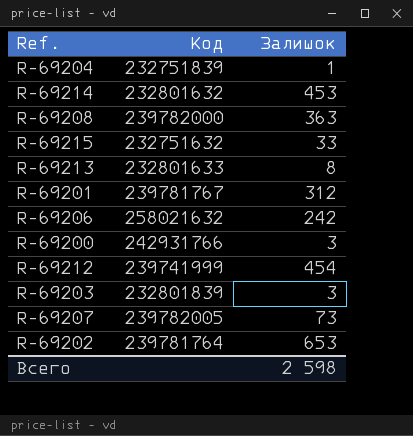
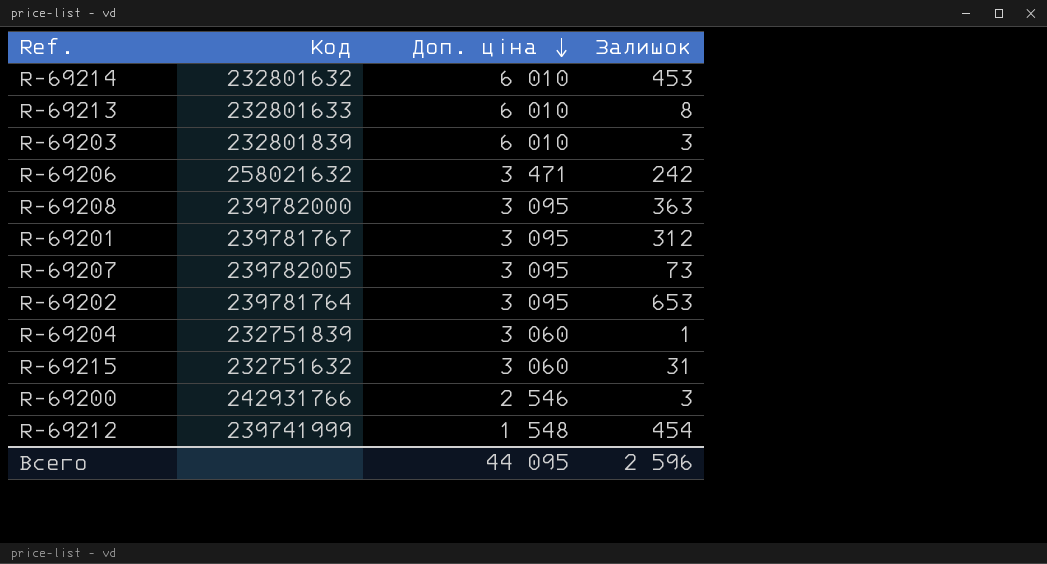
row order: none -> Доп. ціна descending
column Доп. ціна | position: none -> 3
R-69215 | Залишок: 33 -> 31
Всего | Залишок: 2 598 -> 2 596

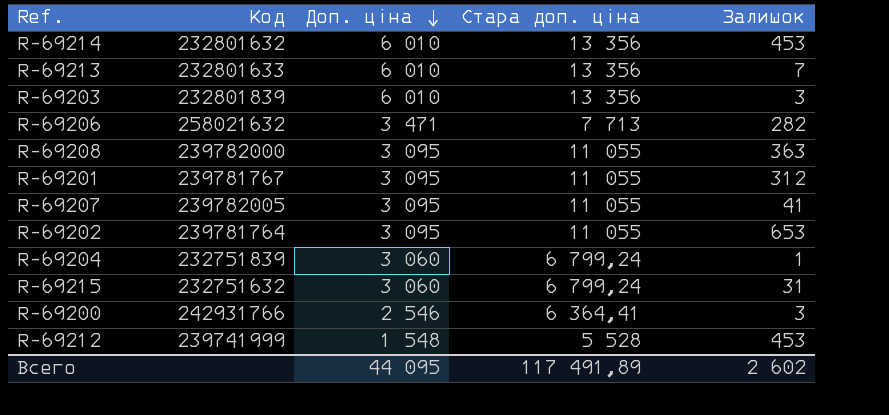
column Стара доп. ціна | position: none -> 4
R-69213 | Залишок: 8 -> 7
R-69206 | Залишок: 242 -> 282
R-69207 | Залишок: 73 -> 41
R-69212 | Залишок: 454 -> 453
Всего | Залишок: 2 596 -> 2 602

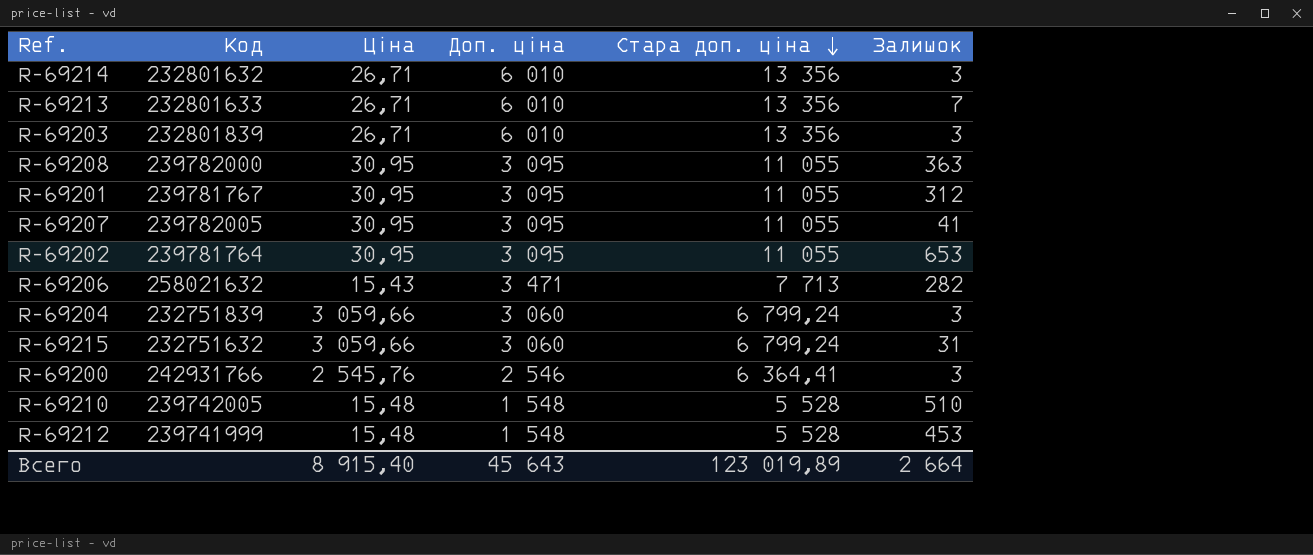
row order: Доп. ціна descending -> Стара доп. ціна descending
column Ціна | position: none -> 3
R-69214 | Залишок: 453 -> 3
R-69204 | Залишок: 1 -> 3
row R-69210: none -> 239742005 | 15,48 | 1 548 | 5 528 | 510
Всего | Доп. ціна: 44 095 -> 45 643
Всего | Стара доп. ціна: 117 491,89 -> 123 019,89
Всего | Залишок: 2 602 -> 2 664

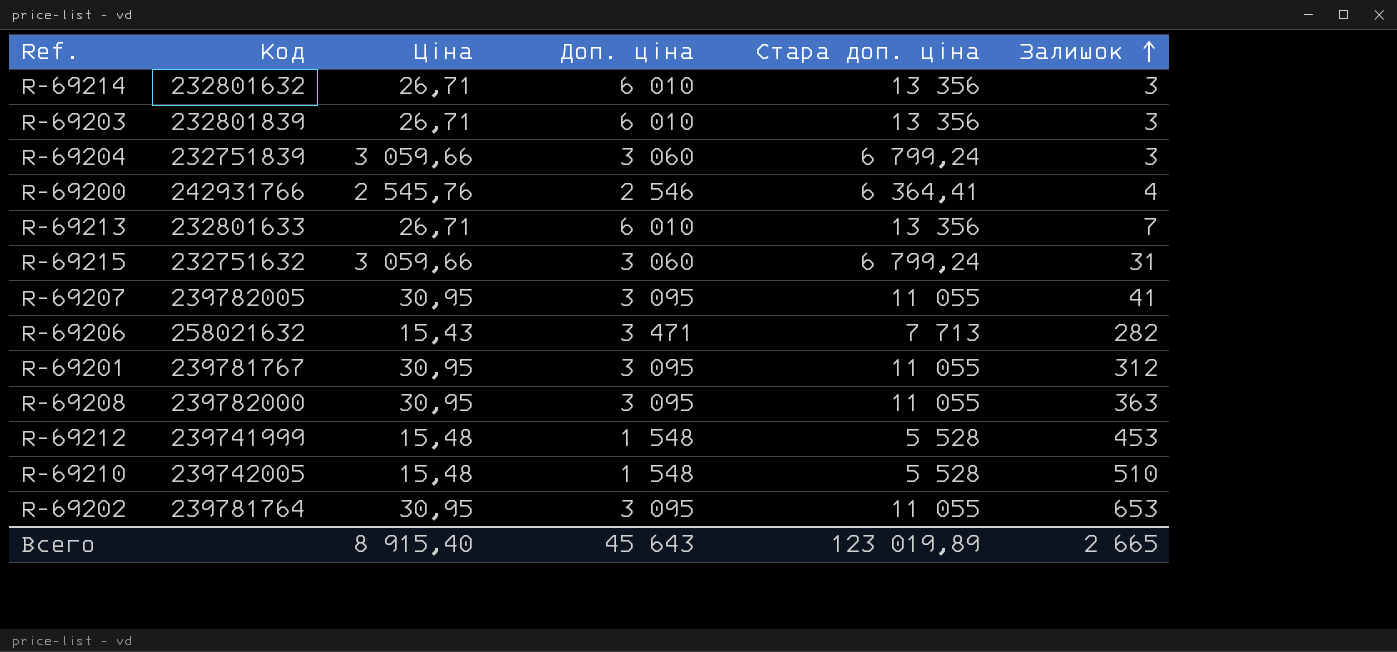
row order: Стара доп. ціна descending -> Залишок ascending
R-69200 | Залишок: 3 -> 4
Всего | Залишок: 2 664 -> 2 665

